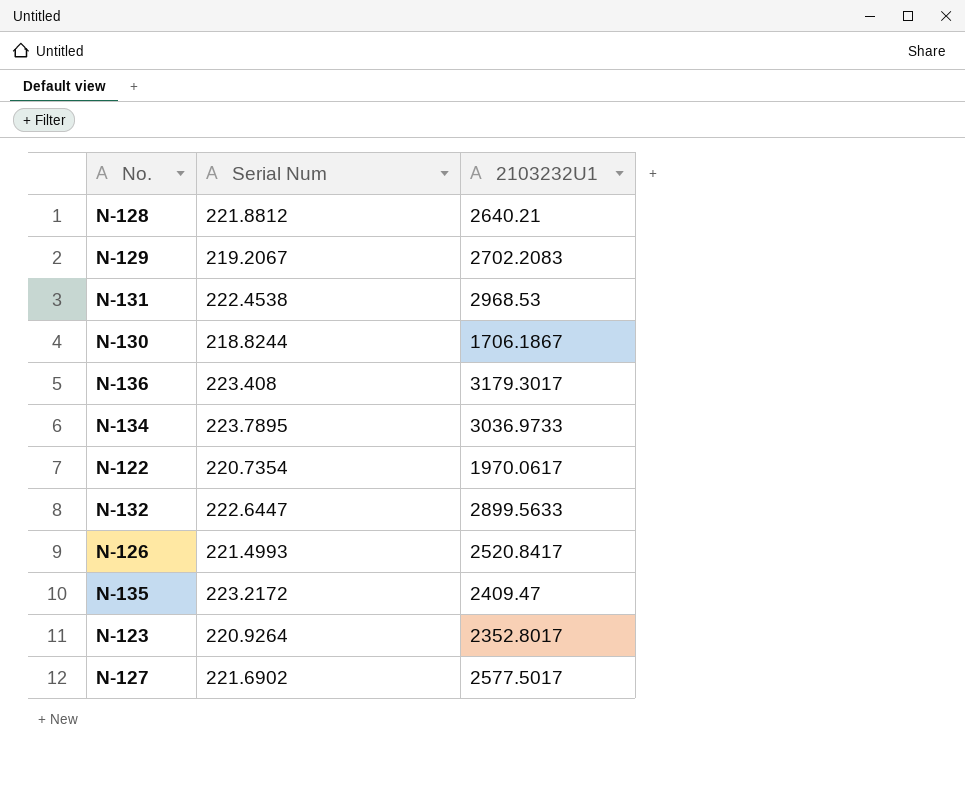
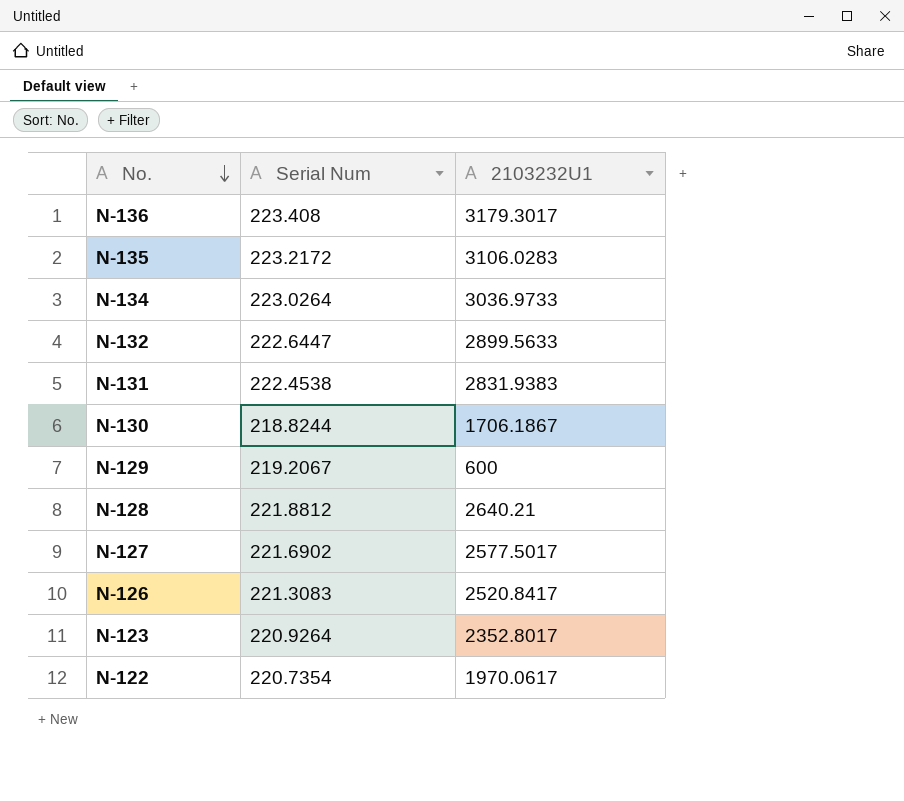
row order: none -> No. descending
N-135 | 2103232U1: 2409.47 -> 3106.0283
N-134 | Serial Num: 223.7895 -> 223.0264
N-131 | 2103232U1: 2968.53 -> 2831.9383
N-129 | 2103232U1: 2702.2083 -> 600
N-126 | Serial Num: 221.4993 -> 221.3083

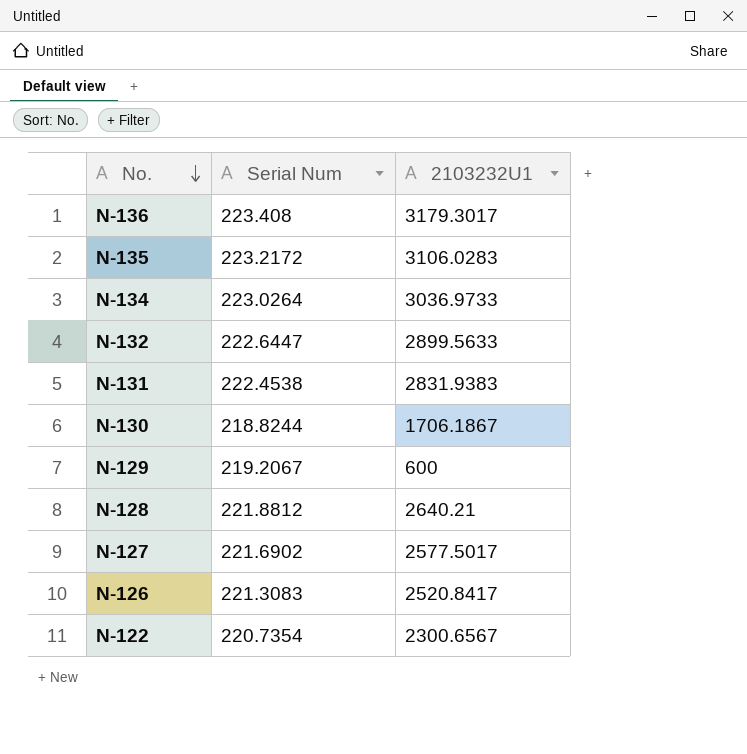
row N-123: 220.9264 | 2352.8017 -> none
N-122 | 2103232U1: 1970.0617 -> 2300.6567

